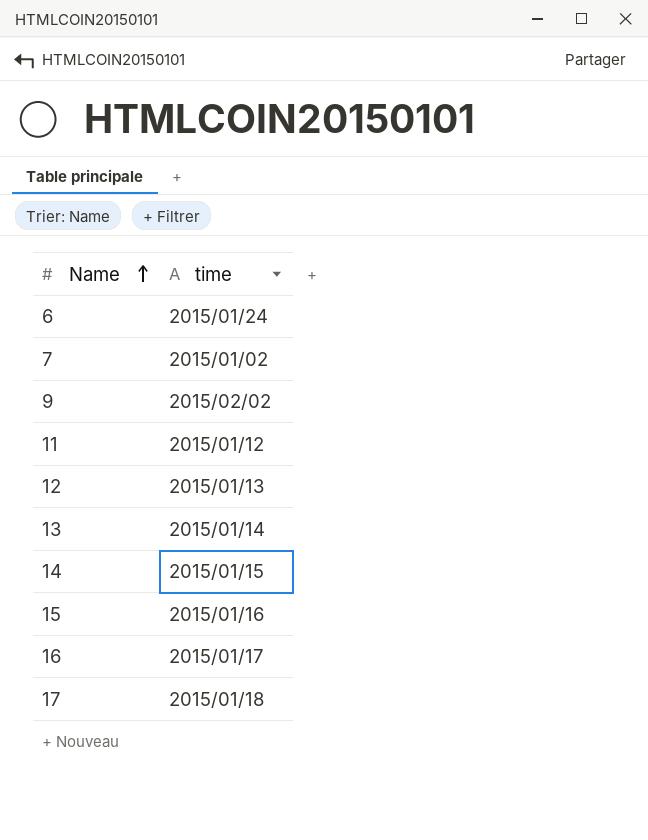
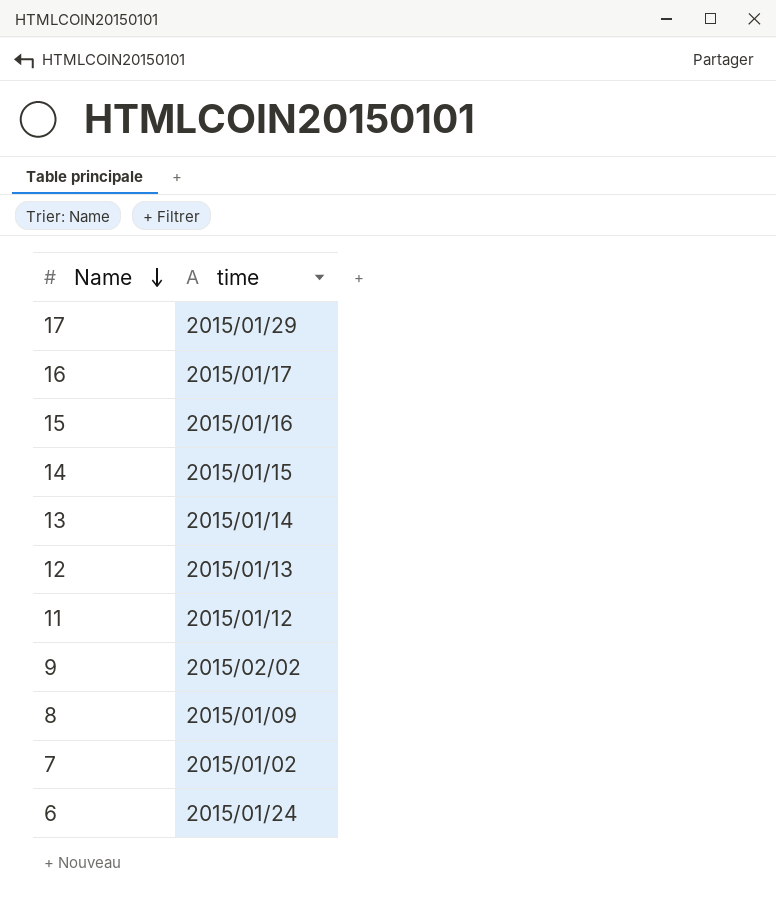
row order: Name ascending -> Name descending
17 | time: 2015/01/18 -> 2015/01/29
row 8: none -> 2015/01/09

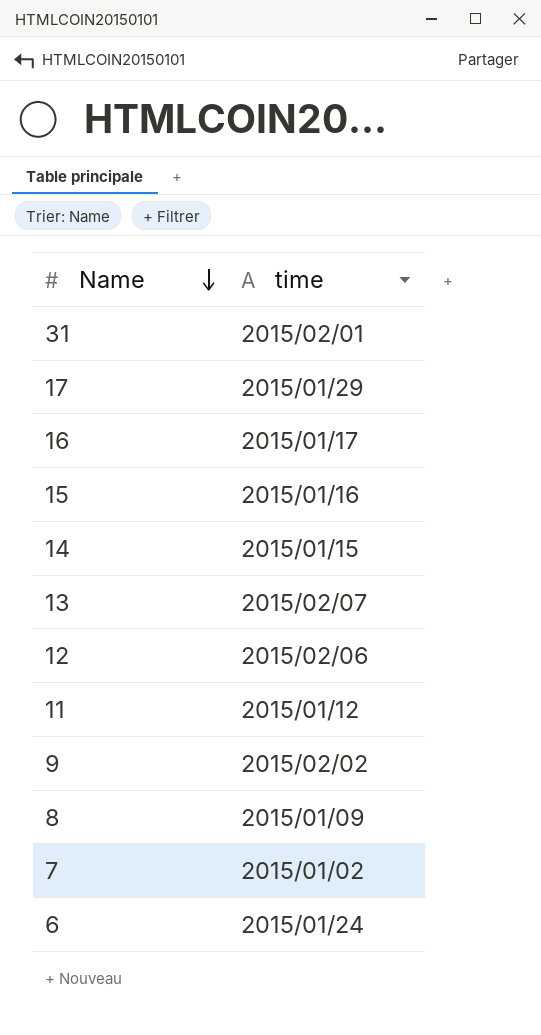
row 31: none -> 2015/02/01
13 | time: 2015/01/14 -> 2015/02/07
12 | time: 2015/01/13 -> 2015/02/06

